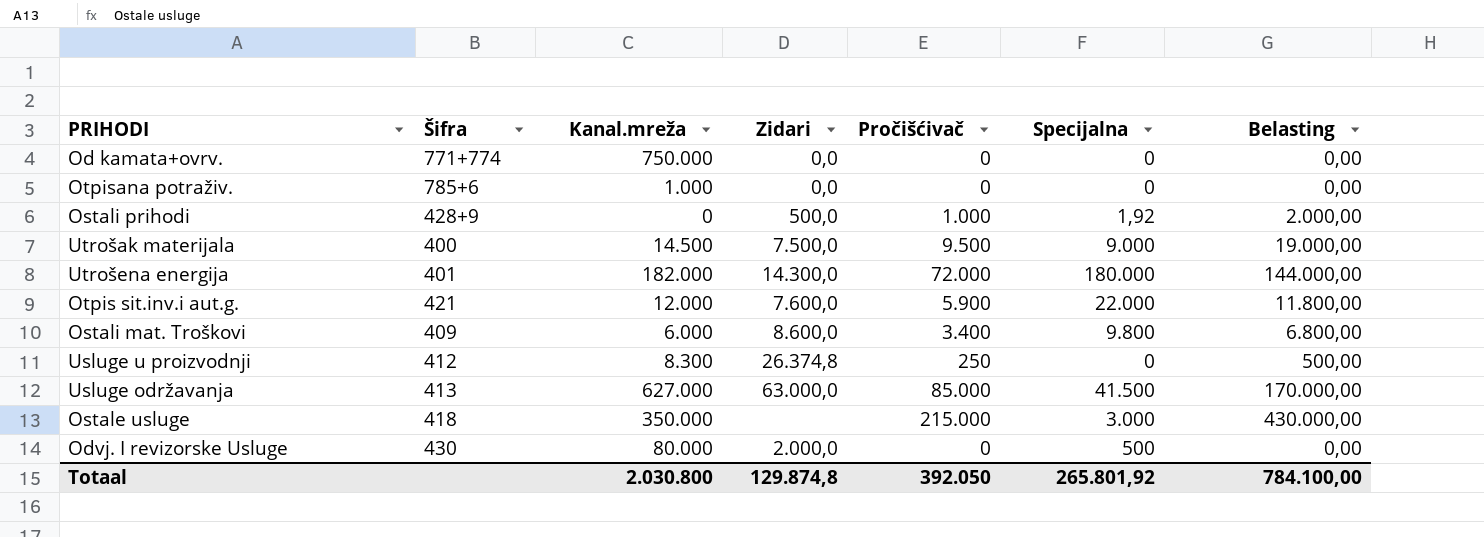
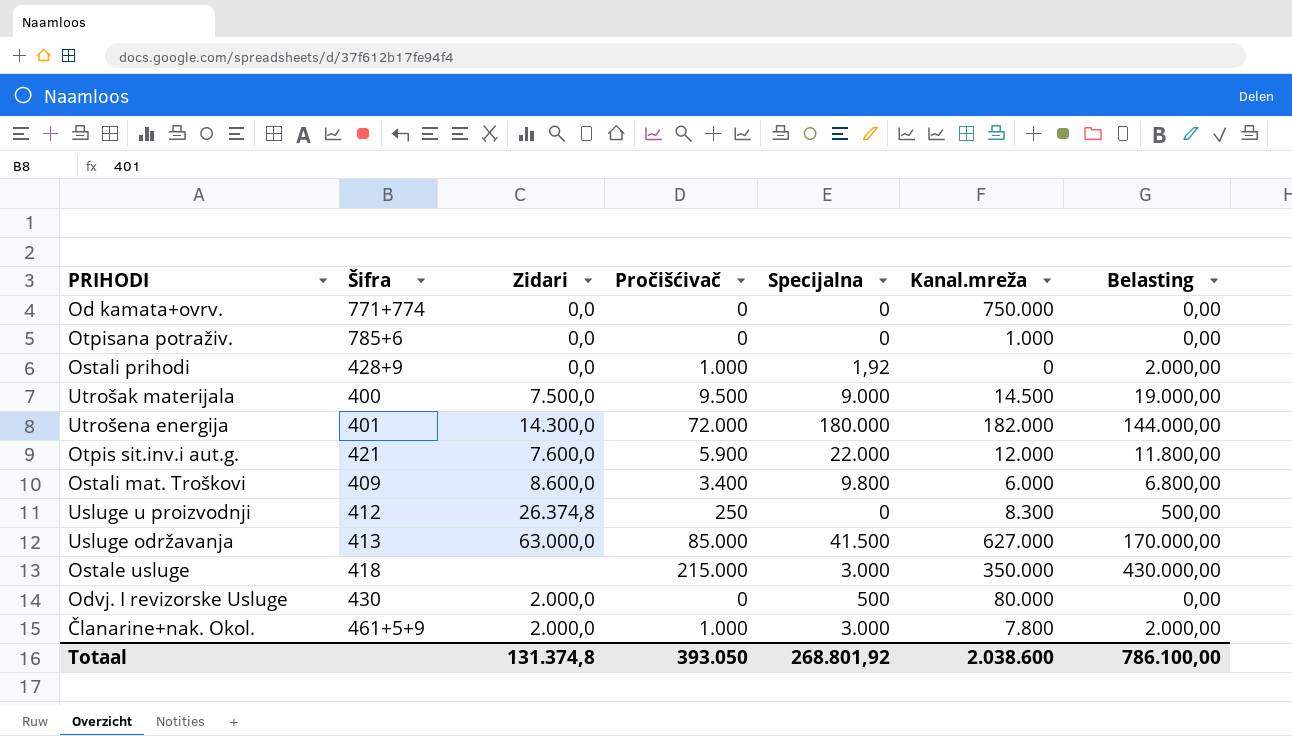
column Kanal.mreža | position: 3 -> 6
Ostali prihodi | Zidari: 500,0 -> 0,0
row Članarine+nak. Okol.: none -> 461+5+9 | 2.000,0 | 1.000 | 3.000 | 7.800 | 2.000,00
Totaal | Zidari: 129.874,8 -> 131.374,8
Totaal | Pročišćivač: 392.050 -> 393.050
Totaal | Specijalna: 265.801,92 -> 268.801,92
Totaal | Kanal.mreža: 2.030.800 -> 2.038.600
Totaal | Belasting: 784.100,00 -> 786.100,00

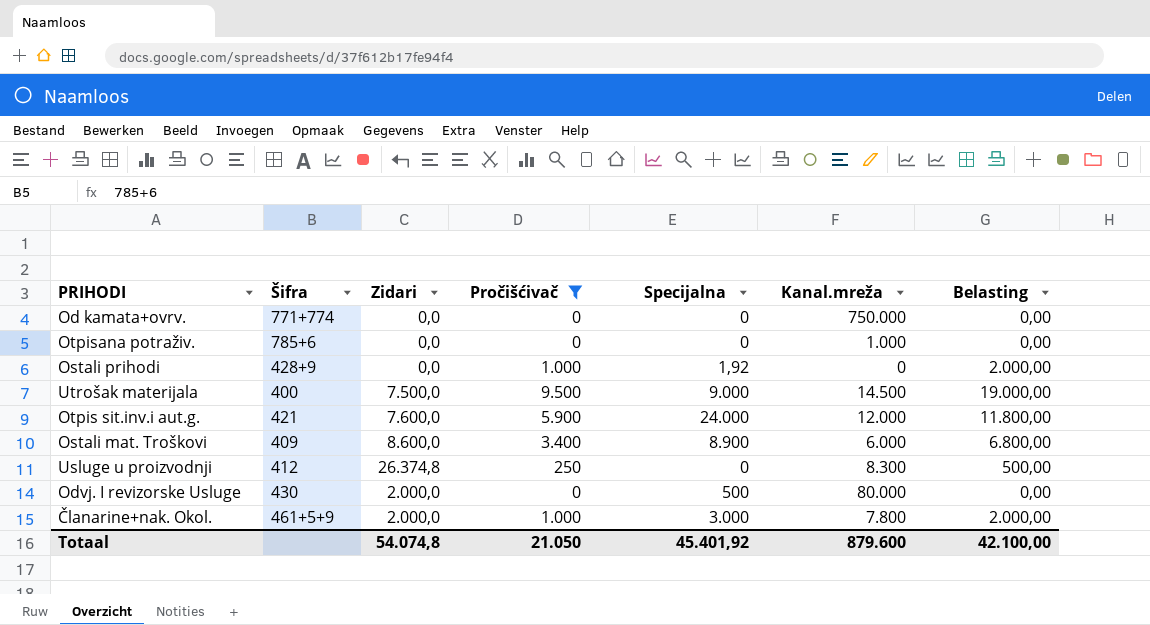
filter: none -> Pročišćivač <= 9.500
Otpis sit.inv.i aut.g. | Specijalna: 22.000 -> 24.000
Ostali mat. Troškovi | Specijalna: 9.800 -> 8.900
Totaal | Zidari: 131.374,8 -> 54.074,8
Totaal | Pročišćivač: 393.050 -> 21.050
Totaal | Specijalna: 268.801,92 -> 45.401,92
Totaal | Kanal.mreža: 2.038.600 -> 879.600
Totaal | Belasting: 786.100,00 -> 42.100,00

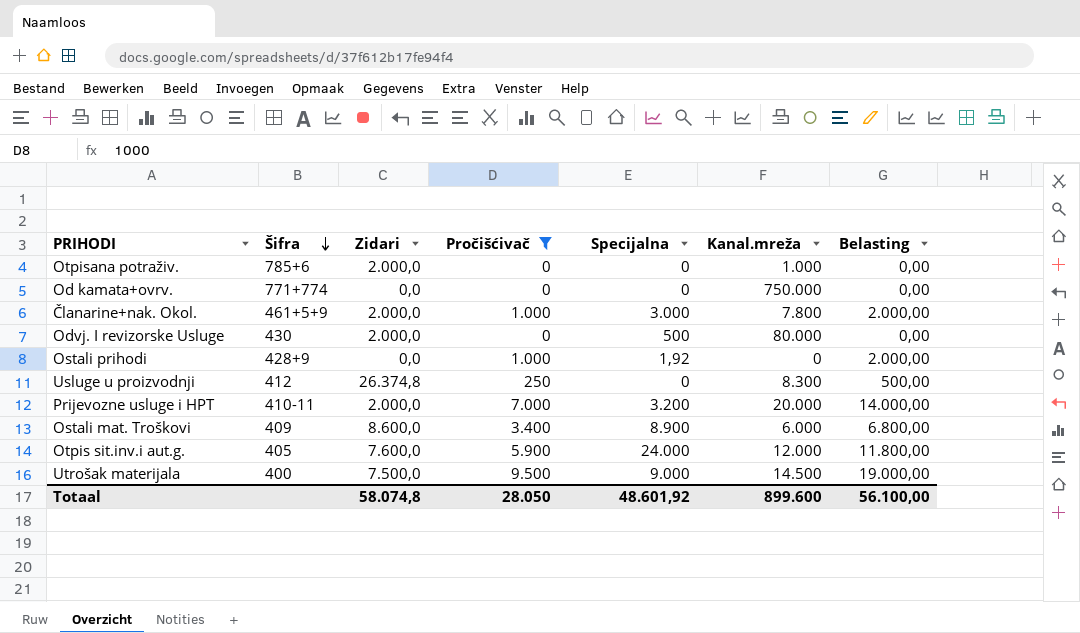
row order: none -> Šifra descending
Otpisana potraživ. | Zidari: 0,0 -> 2.000,0
row Prijevozne usluge i HPT: none -> 410-11 | 2.000,0 | 7.000 | 3.200 | 20.000 | 14.000,00
Otpis sit.inv.i aut.g. | Šifra: 421 -> 405
Totaal | Zidari: 54.074,8 -> 58.074,8
Totaal | Pročišćivač: 21.050 -> 28.050
Totaal | Specijalna: 45.401,92 -> 48.601,92
Totaal | Kanal.mreža: 879.600 -> 899.600
Totaal | Belasting: 42.100,00 -> 56.100,00

